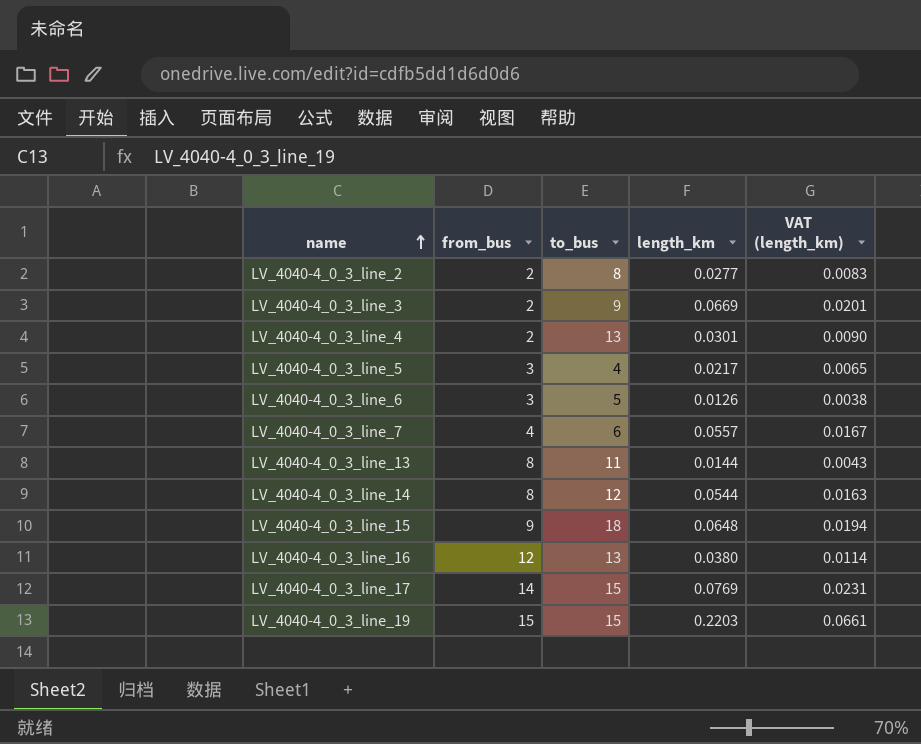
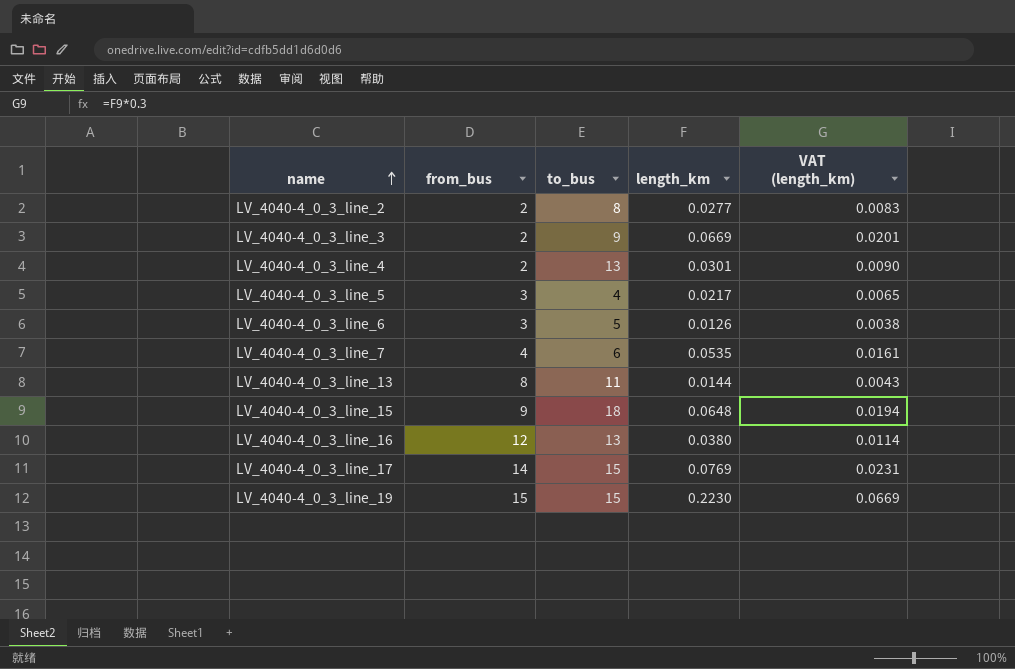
row LV_4040-4_0_3_line_14: 8 | 12 | 0.0544 | 0.0163 -> none
LV_4040-4_0_3_line_7 | length_km: 0.0557 -> 0.0535
LV_4040-4_0_3_line_7 | VAT (length_km): 0.0167 -> 0.0161
LV_4040-4_0_3_line_19 | length_km: 0.2203 -> 0.2230
LV_4040-4_0_3_line_19 | VAT (length_km): 0.0661 -> 0.0669

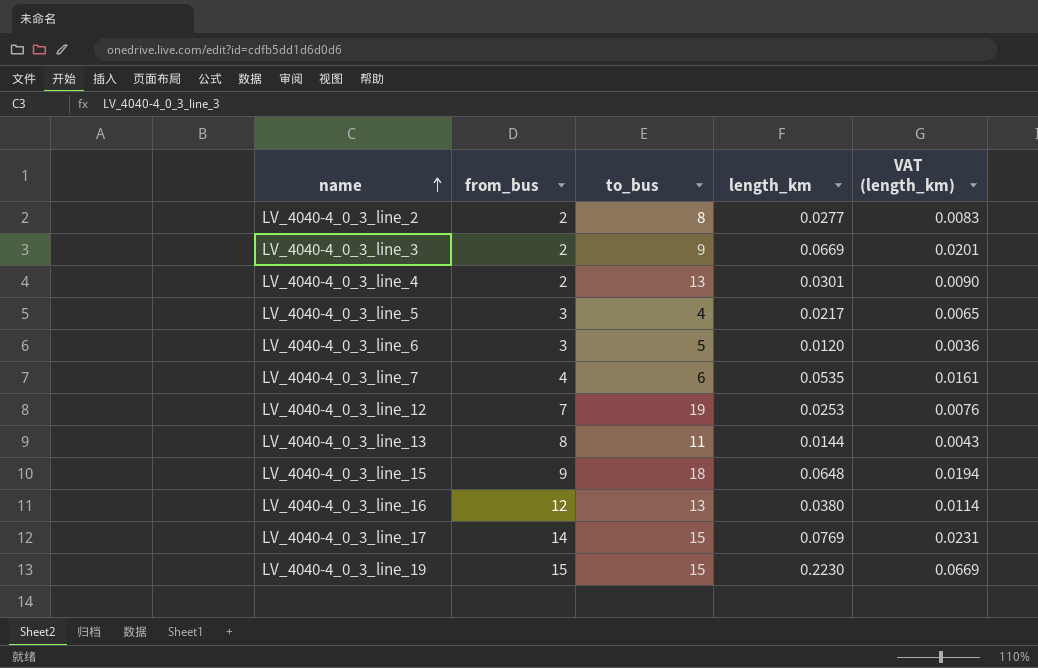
LV_4040-4_0_3_line_6 | length_km: 0.0126 -> 0.0120
LV_4040-4_0_3_line_6 | VAT (length_km): 0.0038 -> 0.0036
row LV_4040-4_0_3_line_12: none -> 7 | 19 | 0.0253 | 0.0076

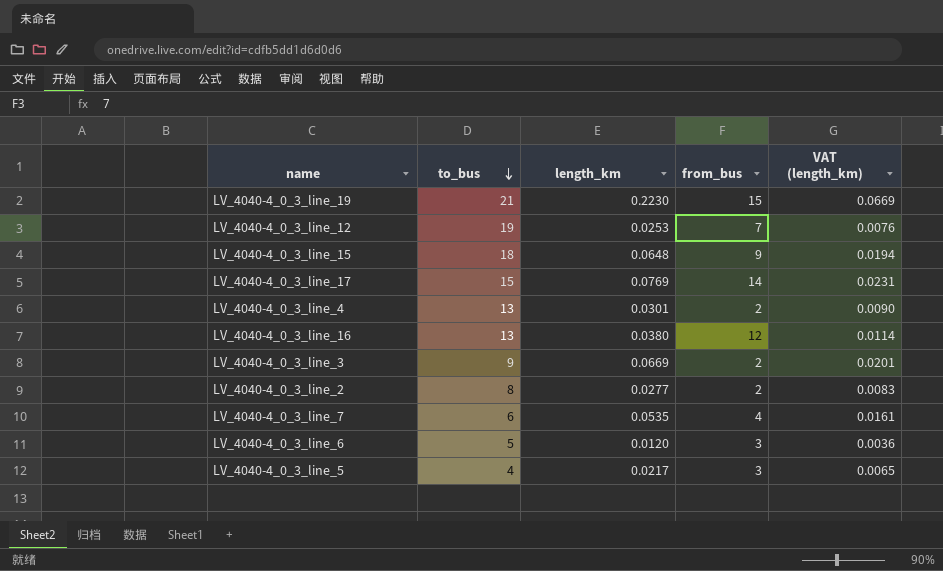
row order: name ascending -> to_bus descending
column from_bus | position: 2 -> 4
row LV_4040-4_0_3_line_13: 8 | 11 | 0.0144 | 0.0043 -> none
LV_4040-4_0_3_line_19 | to_bus: 15 -> 21

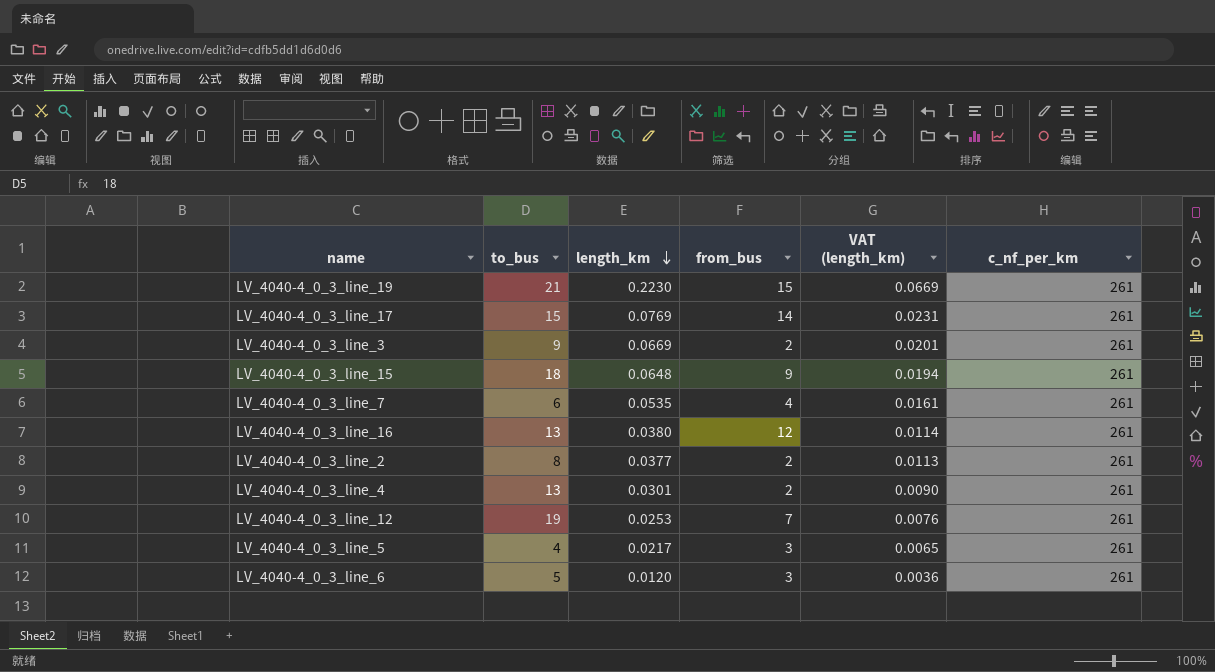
row order: to_bus descending -> length_km descending
column c_nf_per_km | position: none -> 6
LV_4040-4_0_3_line_2 | length_km: 0.0277 -> 0.0377
LV_4040-4_0_3_line_2 | VAT (length_km): 0.0083 -> 0.0113

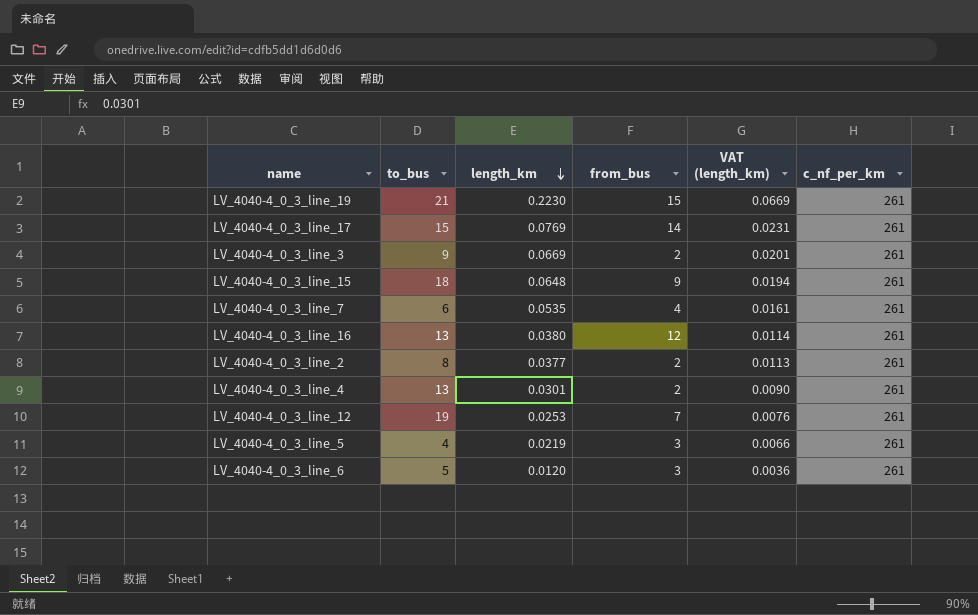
LV_4040-4_0_3_line_5 | length_km: 0.0217 -> 0.0219
LV_4040-4_0_3_line_5 | VAT (length_km): 0.0065 -> 0.0066

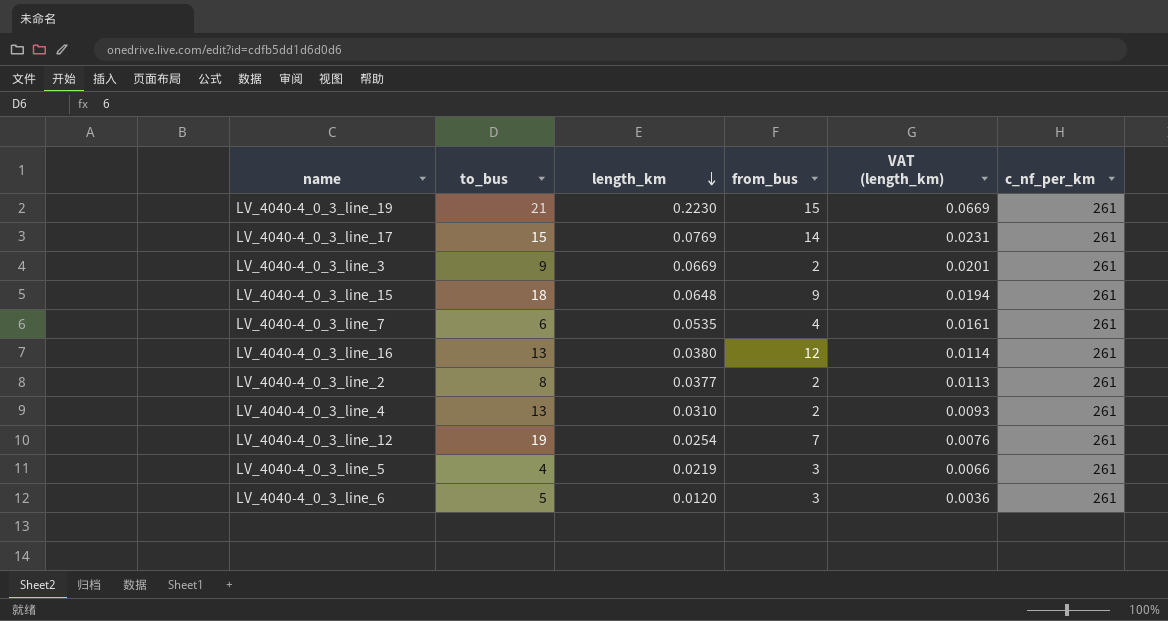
LV_4040-4_0_3_line_4 | length_km: 0.0301 -> 0.0310
LV_4040-4_0_3_line_4 | VAT (length_km): 0.0090 -> 0.0093
LV_4040-4_0_3_line_12 | length_km: 0.0253 -> 0.0254

